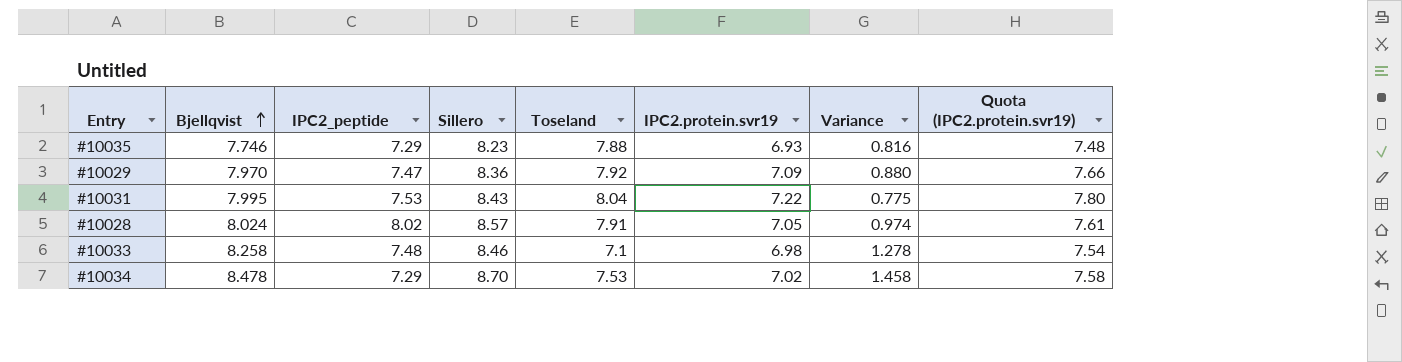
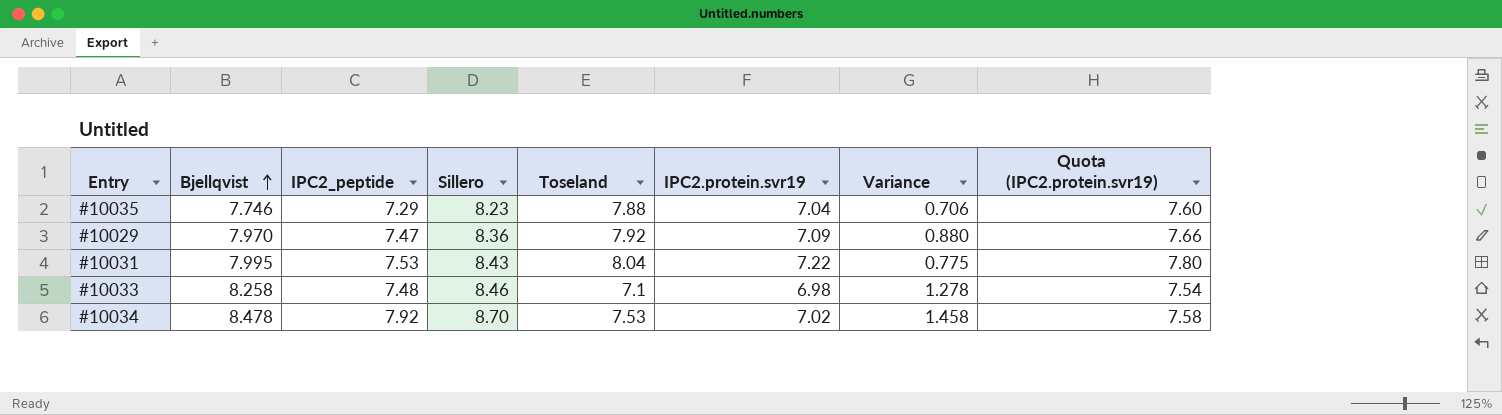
row #10028: 8.024 | 8.02 | 8.57 | 7.91 | 7.05 | 0.974 | 7.61 -> none
#10035 | IPC2.protein.svr19: 6.93 -> 7.04
#10035 | Variance: 0.816 -> 0.706
#10035 | Quota (IPC2.protein.svr19): 7.48 -> 7.60
#10034 | IPC2_peptide: 7.29 -> 7.92

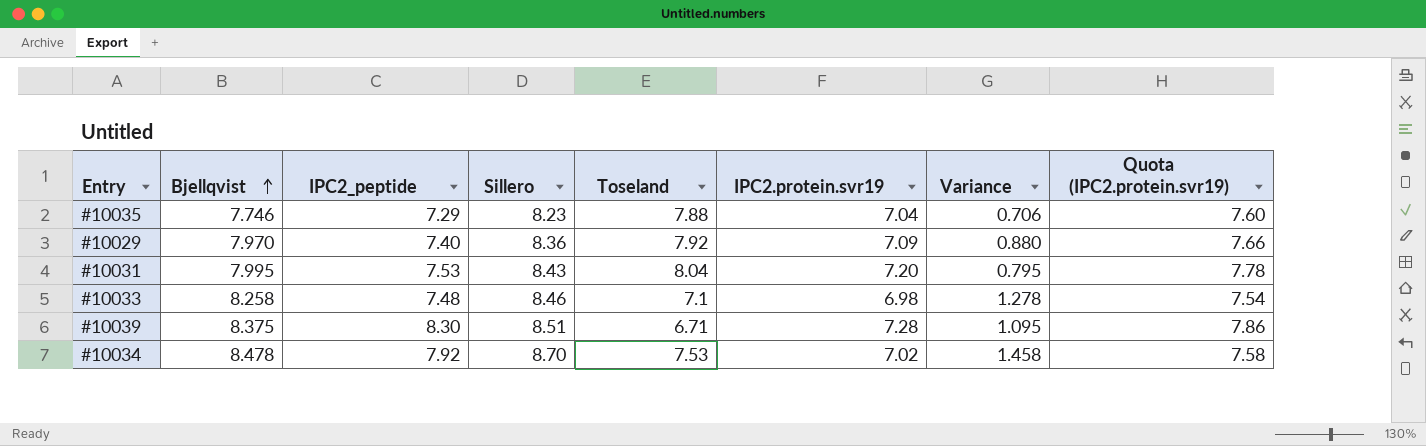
#10029 | IPC2_peptide: 7.47 -> 7.40
#10031 | IPC2.protein.svr19: 7.22 -> 7.20
#10031 | Variance: 0.775 -> 0.795
#10031 | Quota (IPC2.protein.svr19): 7.80 -> 7.78
row #10039: none -> 8.375 | 8.30 | 8.51 | 6.71 | 7.28 | 1.095 | 7.86

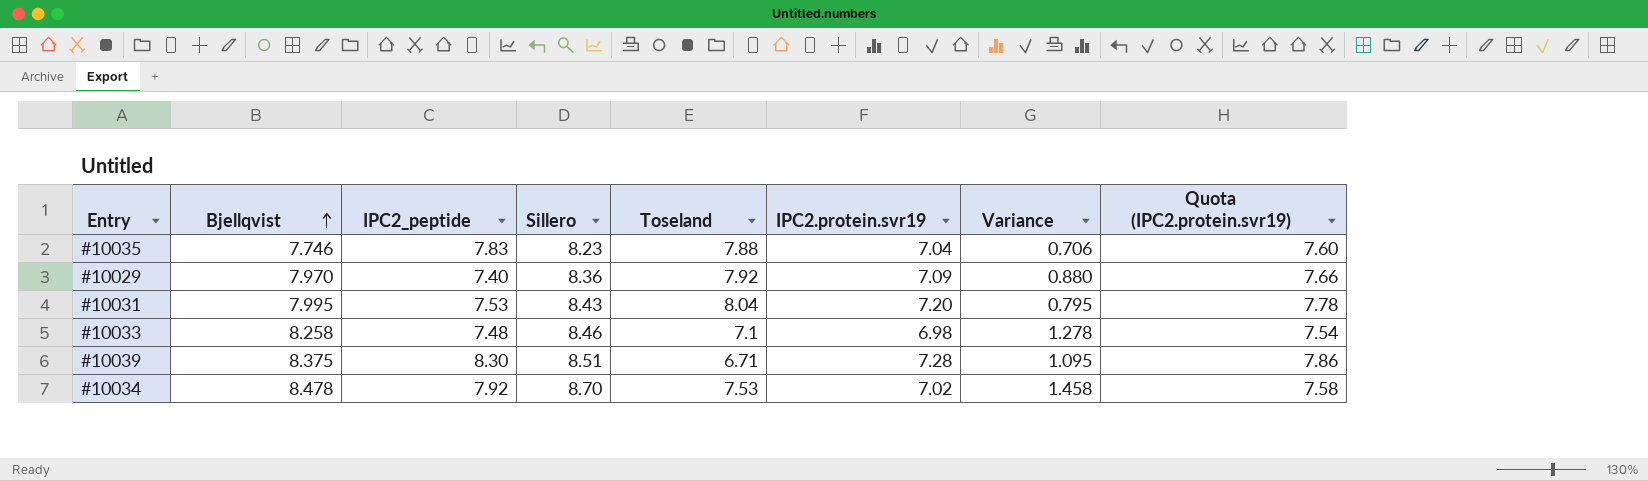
#10035 | IPC2_peptide: 7.29 -> 7.83

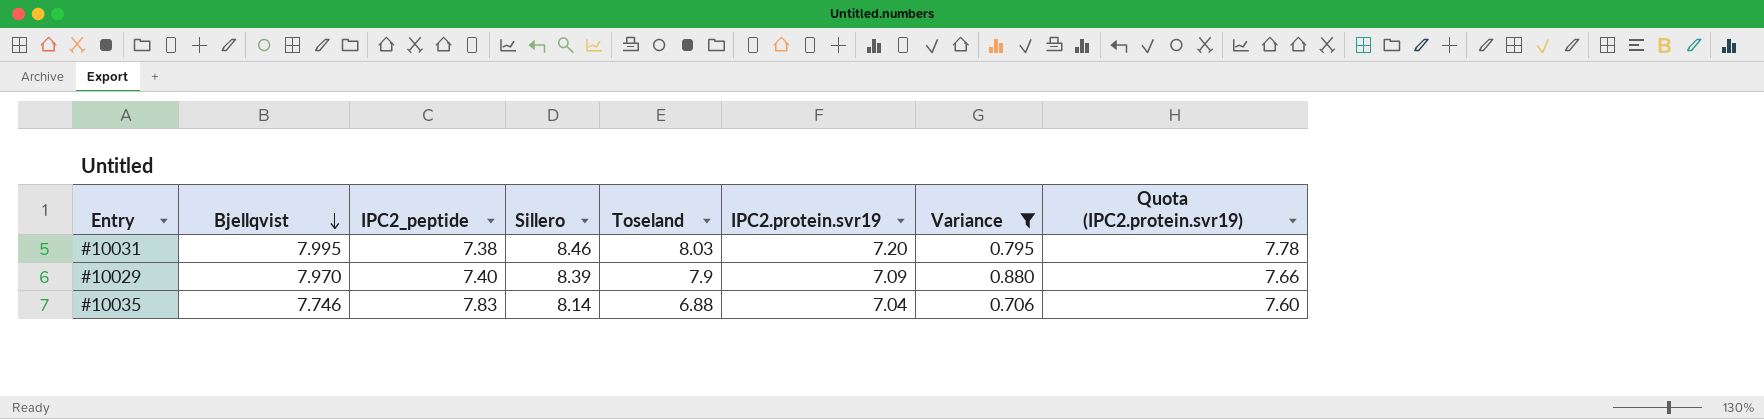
filter: none -> Variance <= 0.880
row order: Bjellqvist ascending -> Bjellqvist descending
#10031 | IPC2_peptide: 7.53 -> 7.38
#10031 | Sillero: 8.43 -> 8.46
#10031 | Toseland: 8.04 -> 8.03
#10029 | Sillero: 8.36 -> 8.39
#10029 | Toseland: 7.92 -> 7.9
#10035 | Sillero: 8.23 -> 8.14
#10035 | Toseland: 7.88 -> 6.88

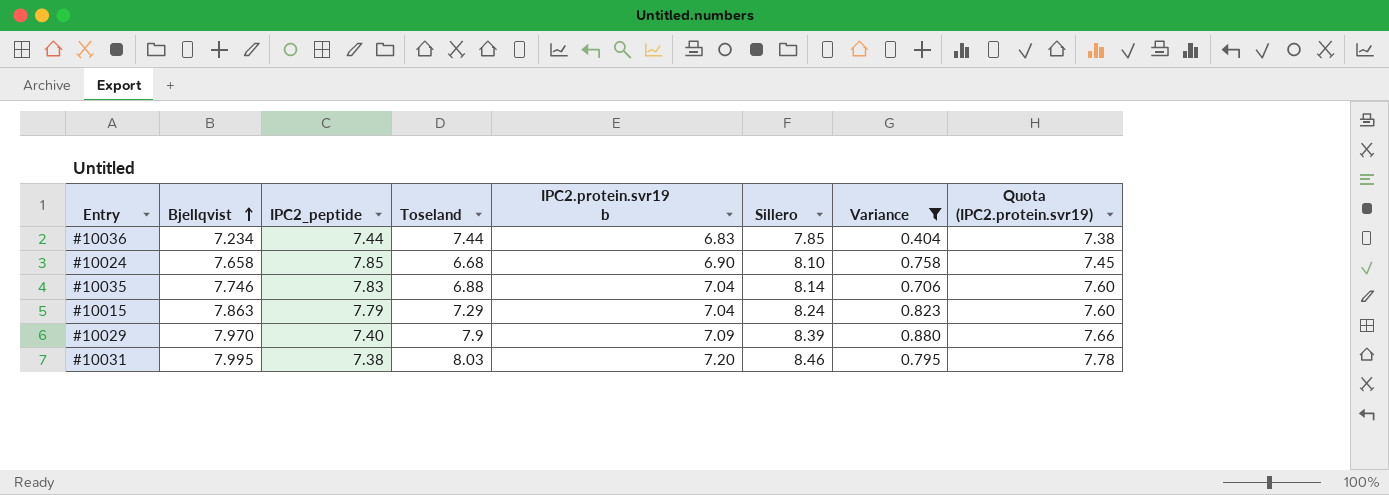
row order: Bjellqvist descending -> Bjellqvist ascending
column name: IPC2.protein.svr19 -> IPC2.protein.svr19 b
column Sillero | position: 4 -> 6
row #10036: none -> 7.234 | 7.44 | 7.44 | 6.83 | 7.85 | 0.404 | 7.38
row #10024: none -> 7.658 | 7.85 | 6.68 | 6.90 | 8.10 | 0.758 | 7.45
row #10015: none -> 7.863 | 7.79 | 7.29 | 7.04 | 8.24 | 0.823 | 7.60

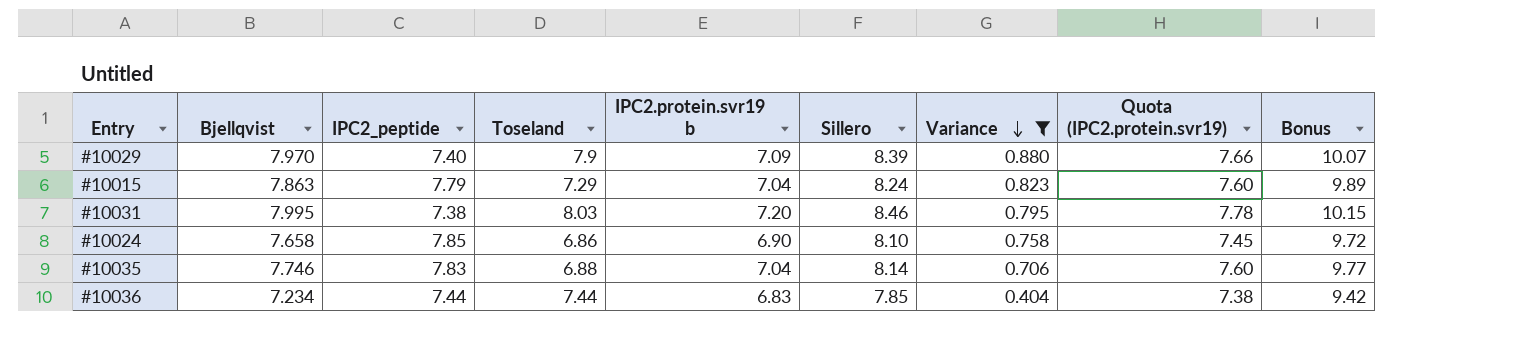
row order: Bjellqvist ascending -> Variance descending
column Bonus | formula: none -> [Sillero] * 1.2
#10024 | Toseland: 6.68 -> 6.86

